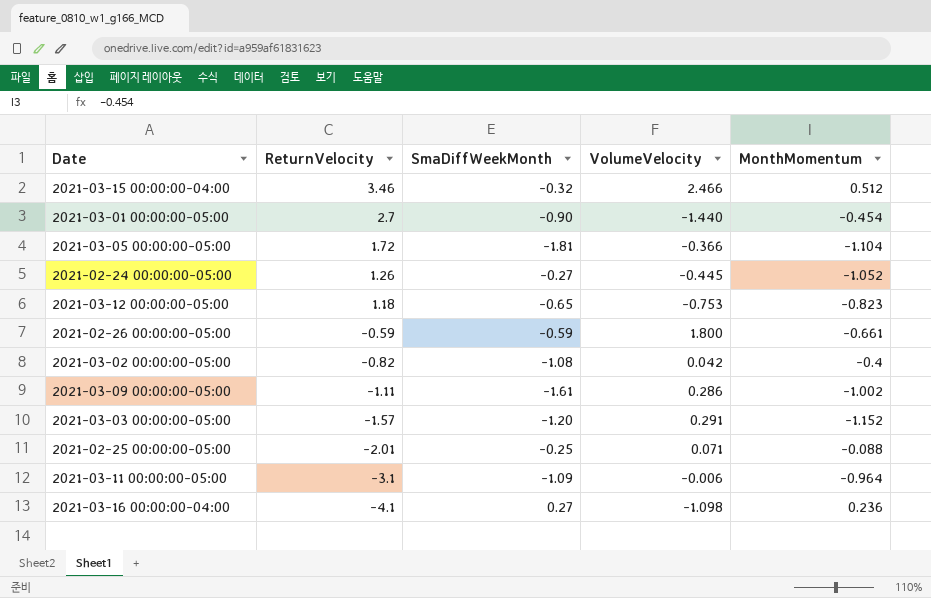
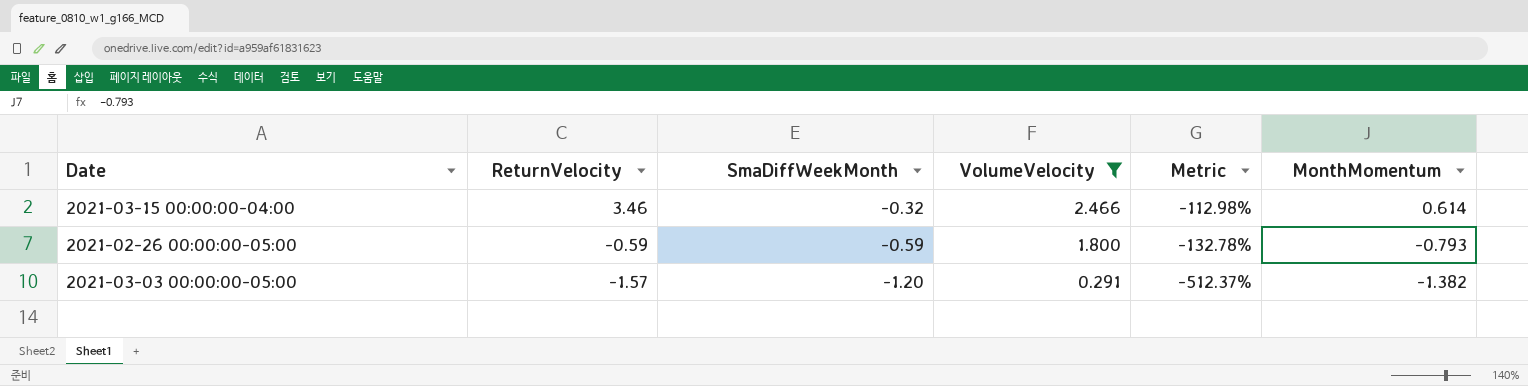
filter: none -> VolumeVelocity >= 0.291
column Metric | formula: none -> ([SmaDiffWeekMonth] - [VolumeVelocity]) / [VolumeVelocity]
2021-03-15 00:00:00-04:00 | MonthMomentum: 0.512 -> 0.614
2021-02-26 00:00:00-05:00 | MonthMomentum: -0.661 -> -0.793
2021-03-03 00:00:00-05:00 | MonthMomentum: -1.152 -> -1.382

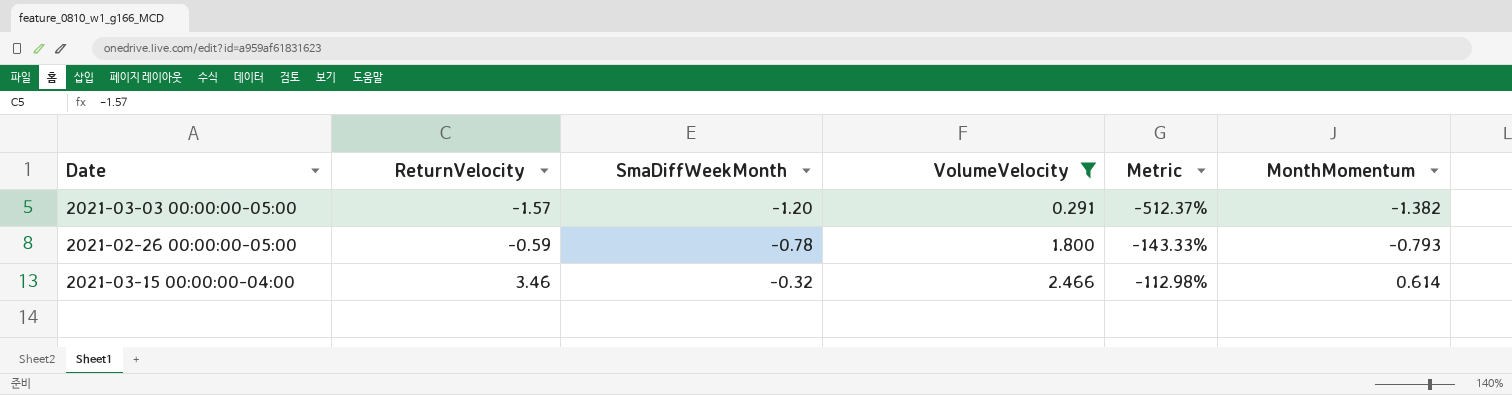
row order: ReturnVelocity descending -> ReturnVelocity ascending
2021-02-26 00:00:00-05:00 | SmaDiffWeekMonth: -0.59 -> -0.78
2021-02-26 00:00:00-05:00 | Metric: -132.78% -> -143.33%

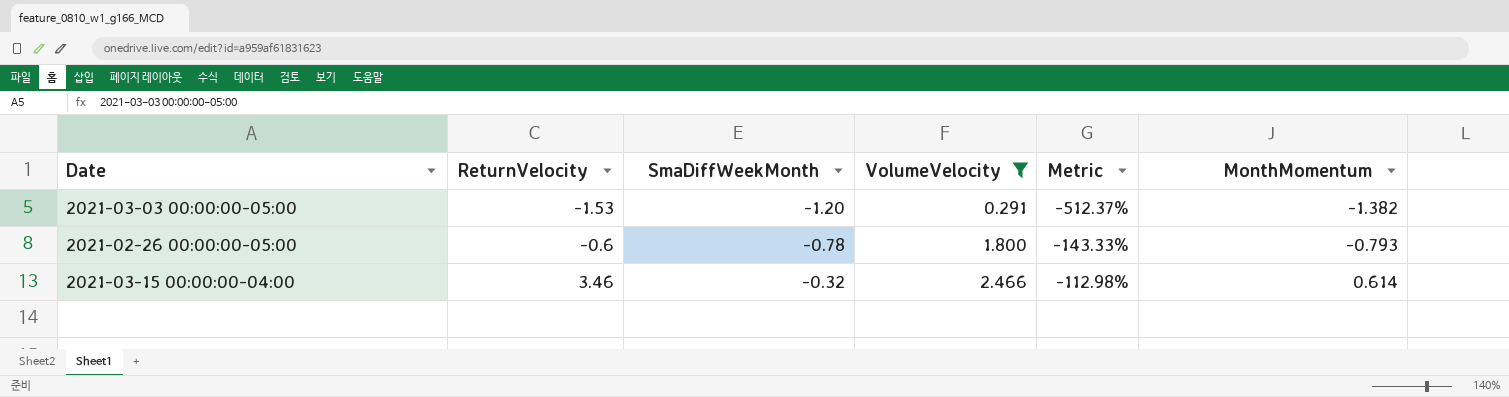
2021-03-03 00:00:00-05:00 | ReturnVelocity: -1.57 -> -1.53
2021-02-26 00:00:00-05:00 | ReturnVelocity: -0.59 -> -0.6

